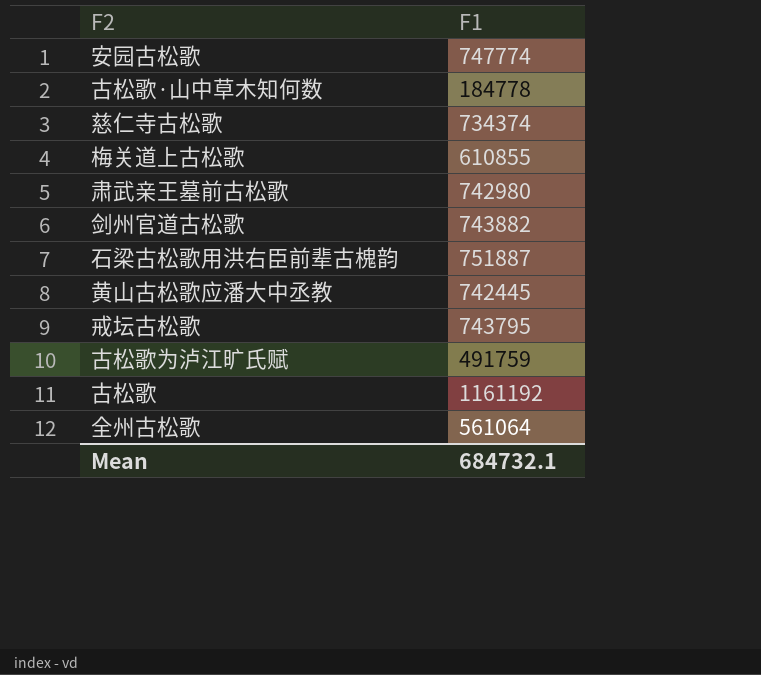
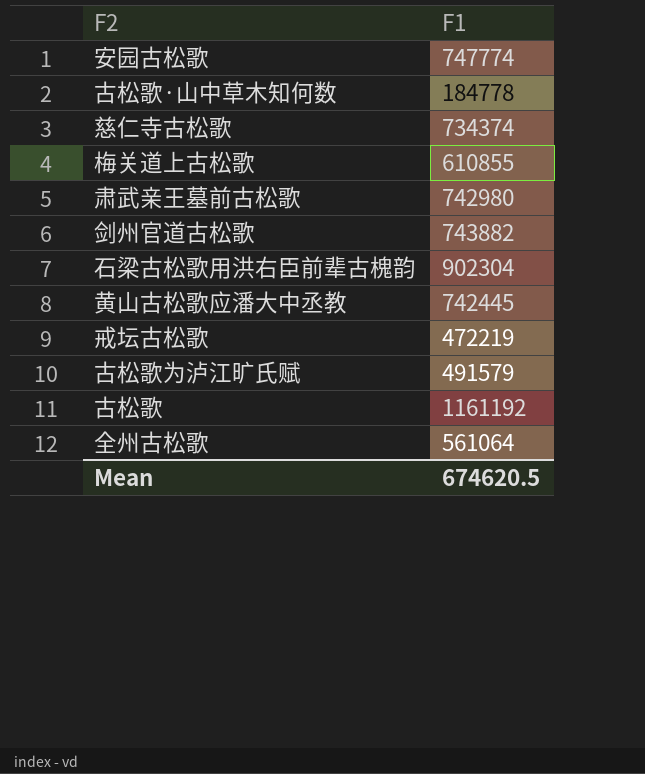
石梁古松歌用洪右臣前辈古槐韵 | F1: 751887 -> 902304
戒坛古松歌 | F1: 743795 -> 472219
古松歌为泸江旷氏赋 | F1: 491759 -> 491579
Mean | F1: 684732.1 -> 674620.5

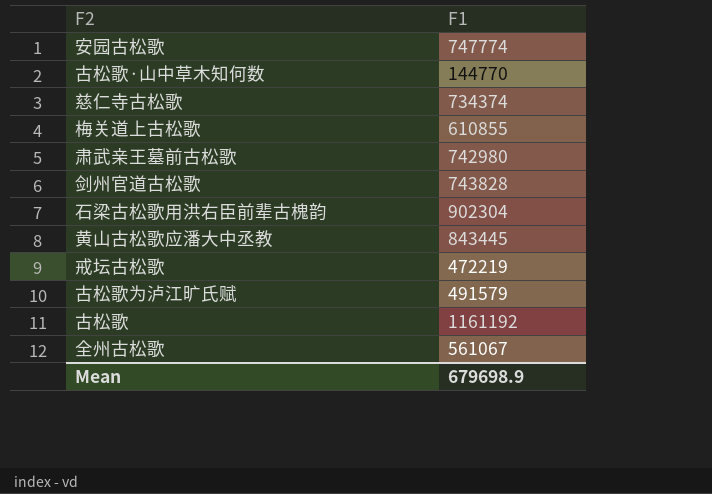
古松歌·山中草木知何数 | F1: 184778 -> 144770
剑州官道古松歌 | F1: 743882 -> 743828
黄山古松歌应潘大中丞教 | F1: 742445 -> 843445
全州古松歌 | F1: 561064 -> 561067
Mean | F1: 674620.5 -> 679698.9

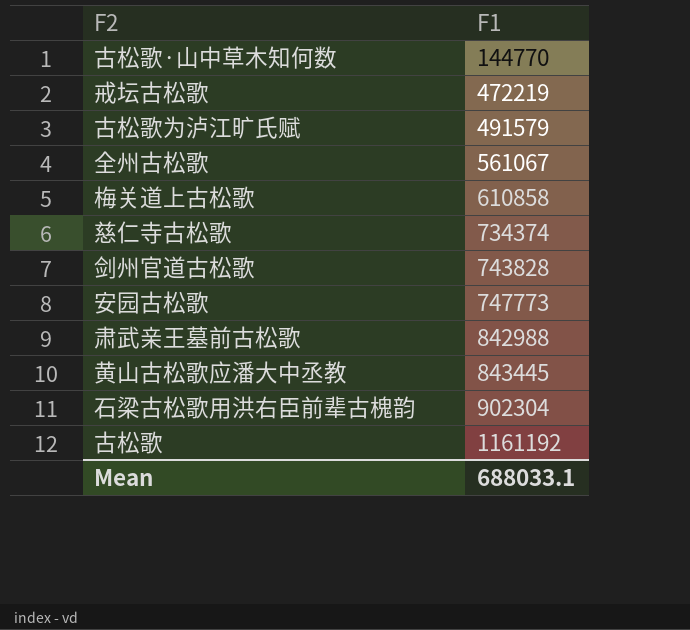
row order: none -> F1 ascending
梅关道上古松歌 | F1: 610855 -> 610858
安园古松歌 | F1: 747774 -> 747773
肃武亲王墓前古松歌 | F1: 742980 -> 842988
Mean | F1: 679698.9 -> 688033.1

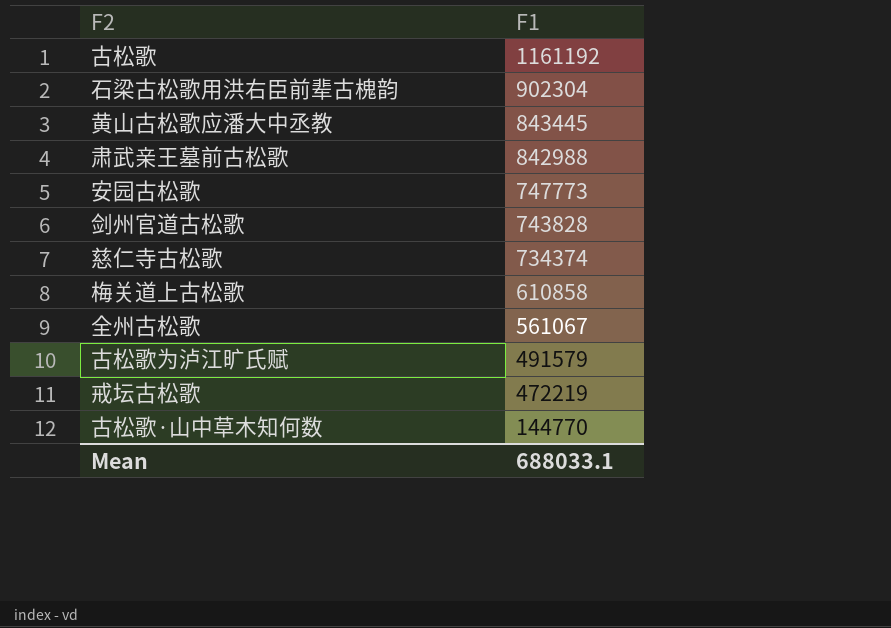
row order: F1 ascending -> F1 descending

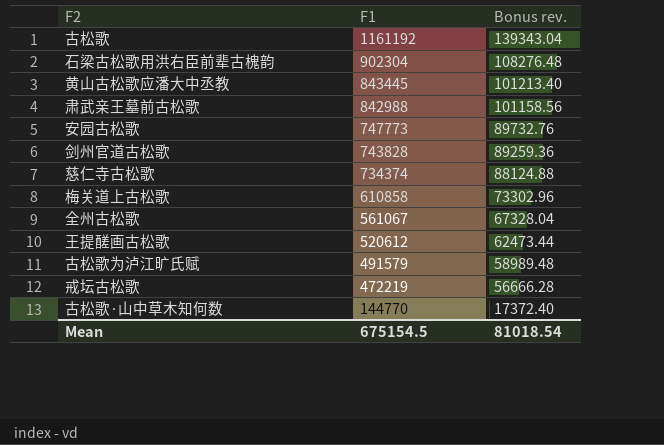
column Bonus rev. | formula: none -> [F1] * 0.12
row 王提醝画古松歌: none -> 520612 | 62473.44
Mean | F1: 688033.1 -> 675154.5

